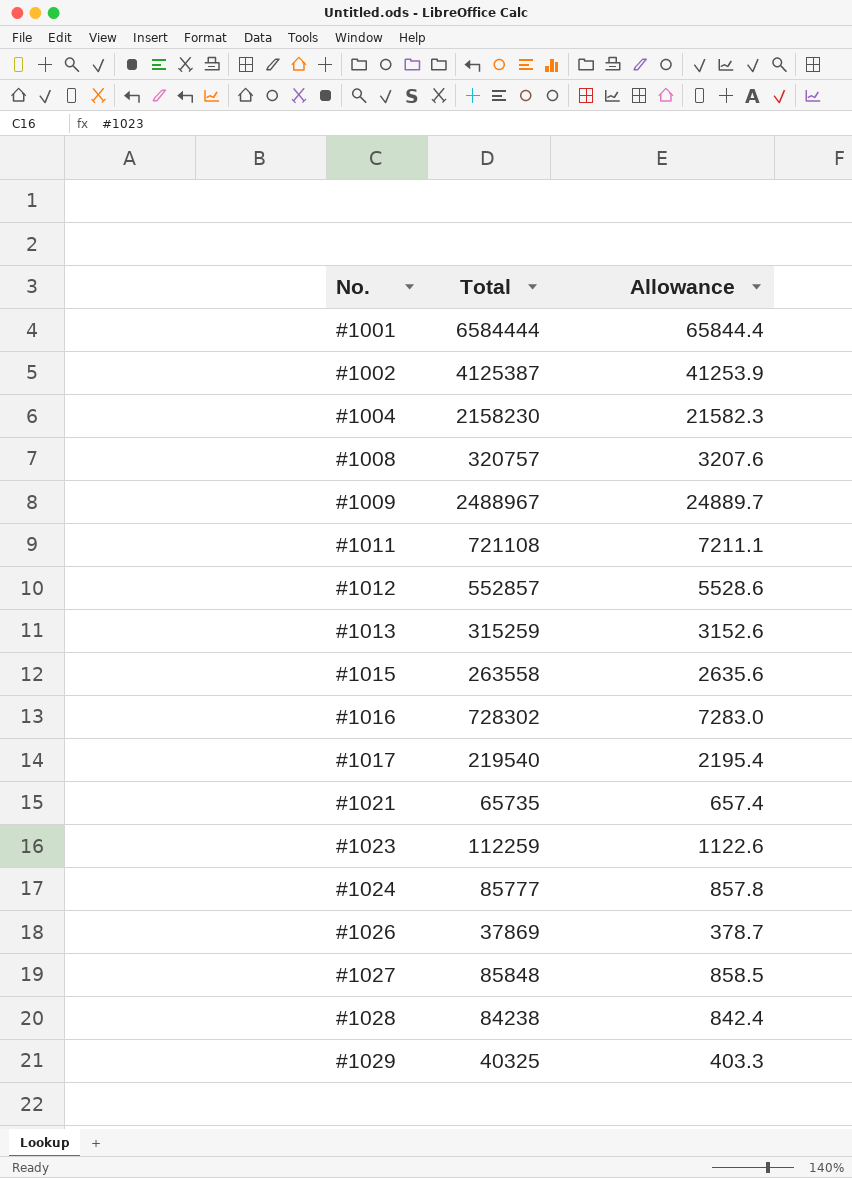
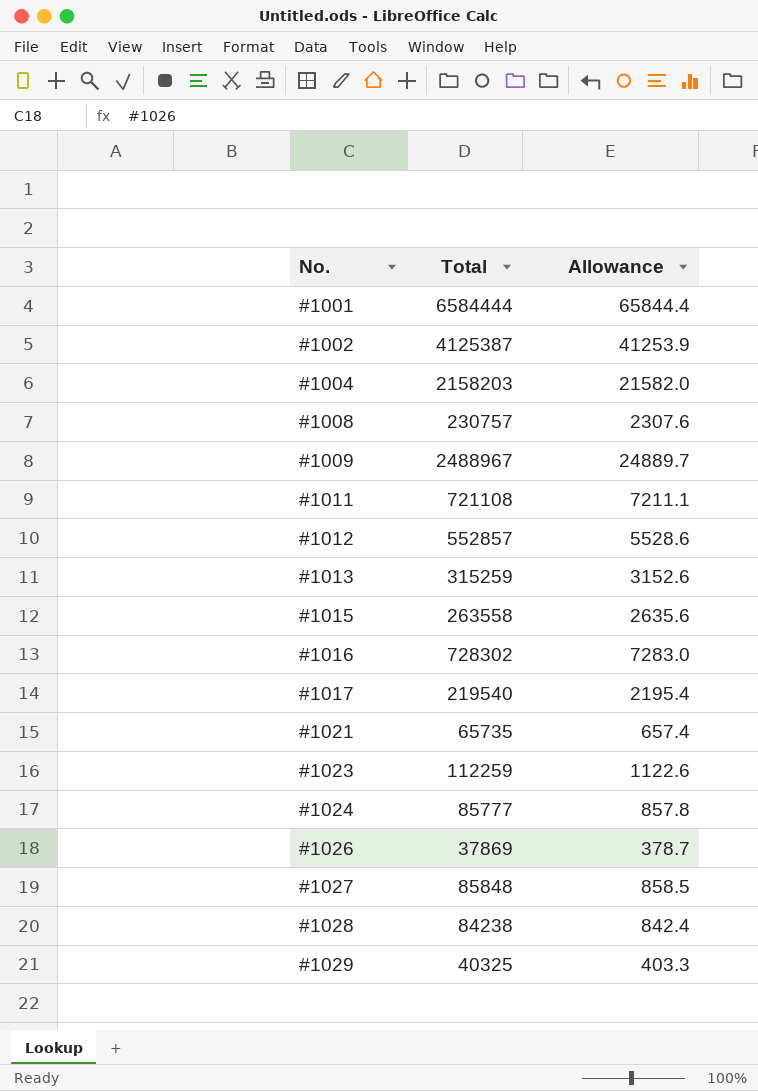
#1004 | Total: 2158230 -> 2158203
#1004 | Allowance: 21582.3 -> 21582.0
#1008 | Total: 320757 -> 230757
#1008 | Allowance: 3207.6 -> 2307.6

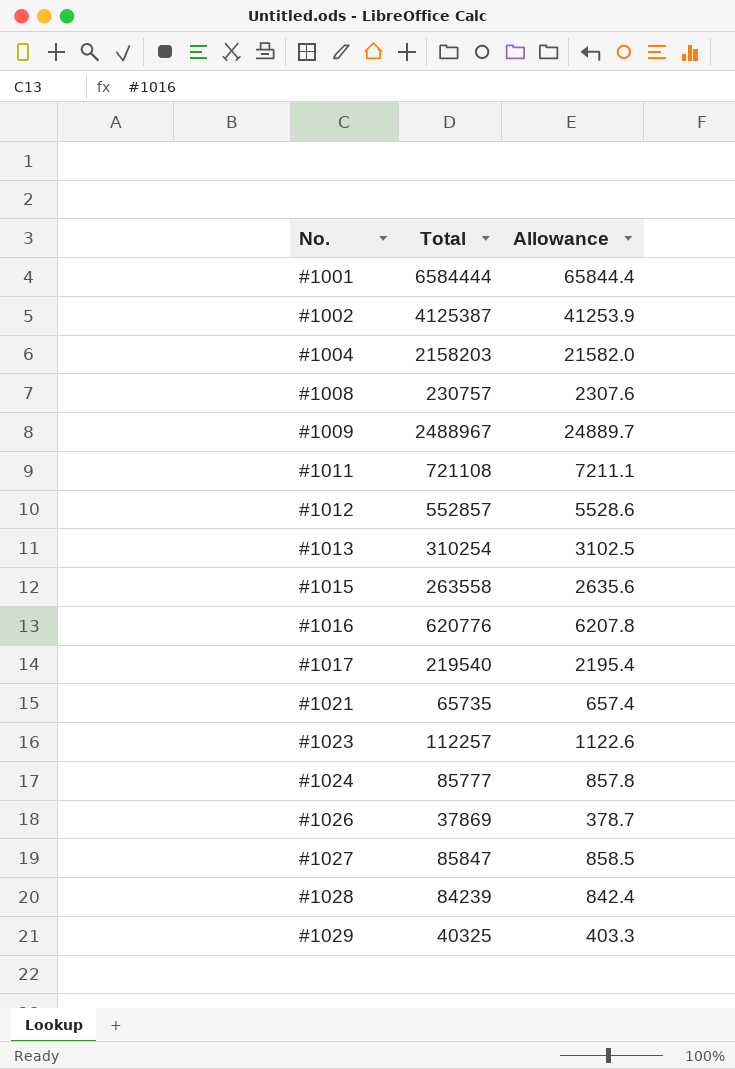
#1013 | Total: 315259 -> 310254
#1013 | Allowance: 3152.6 -> 3102.5
#1016 | Total: 728302 -> 620776
#1016 | Allowance: 7283.0 -> 6207.8
#1023 | Total: 112259 -> 112257
#1027 | Total: 85848 -> 85847
#1028 | Total: 84238 -> 84239

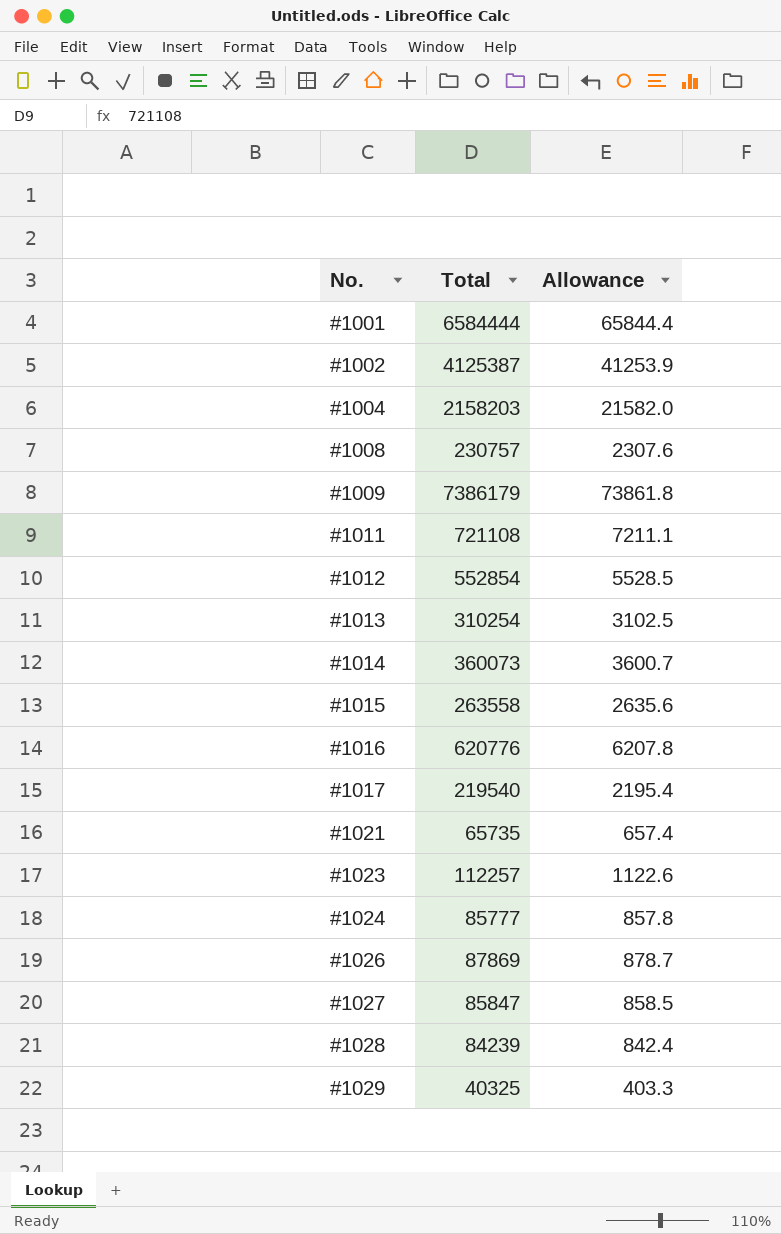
#1009 | Total: 2488967 -> 7386179
#1009 | Allowance: 24889.7 -> 73861.8
#1012 | Total: 552857 -> 552854
#1012 | Allowance: 5528.6 -> 5528.5
row #1014: none -> 360073 | 3600.7
#1026 | Total: 37869 -> 87869
#1026 | Allowance: 378.7 -> 878.7

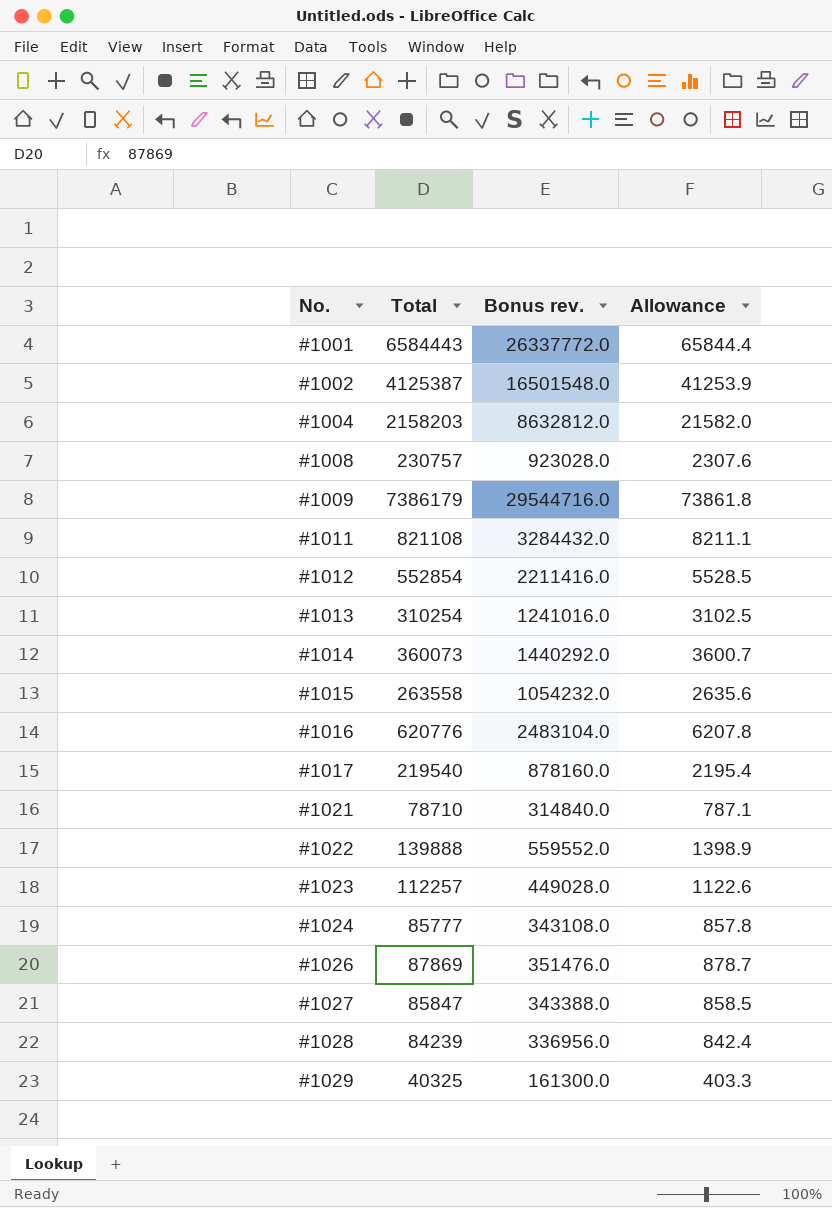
column Bonus rev. | formula: none -> [Total] * 4
#1001 | Total: 6584444 -> 6584443
#1011 | Total: 721108 -> 821108
#1011 | Allowance: 7211.1 -> 8211.1
#1021 | Total: 65735 -> 78710
#1021 | Allowance: 657.4 -> 787.1
row #1022: none -> 139888 | 559552.0 | 1398.9

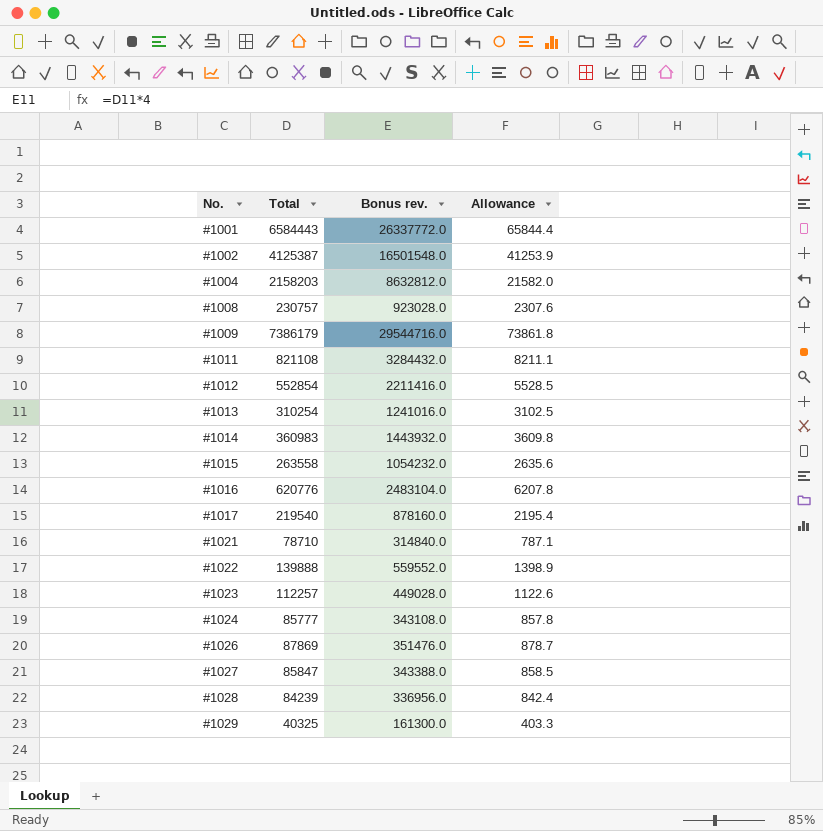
#1014 | Total: 360073 -> 360983
#1014 | Bonus rev.: 1440292.0 -> 1443932.0
#1014 | Allowance: 3600.7 -> 3609.8

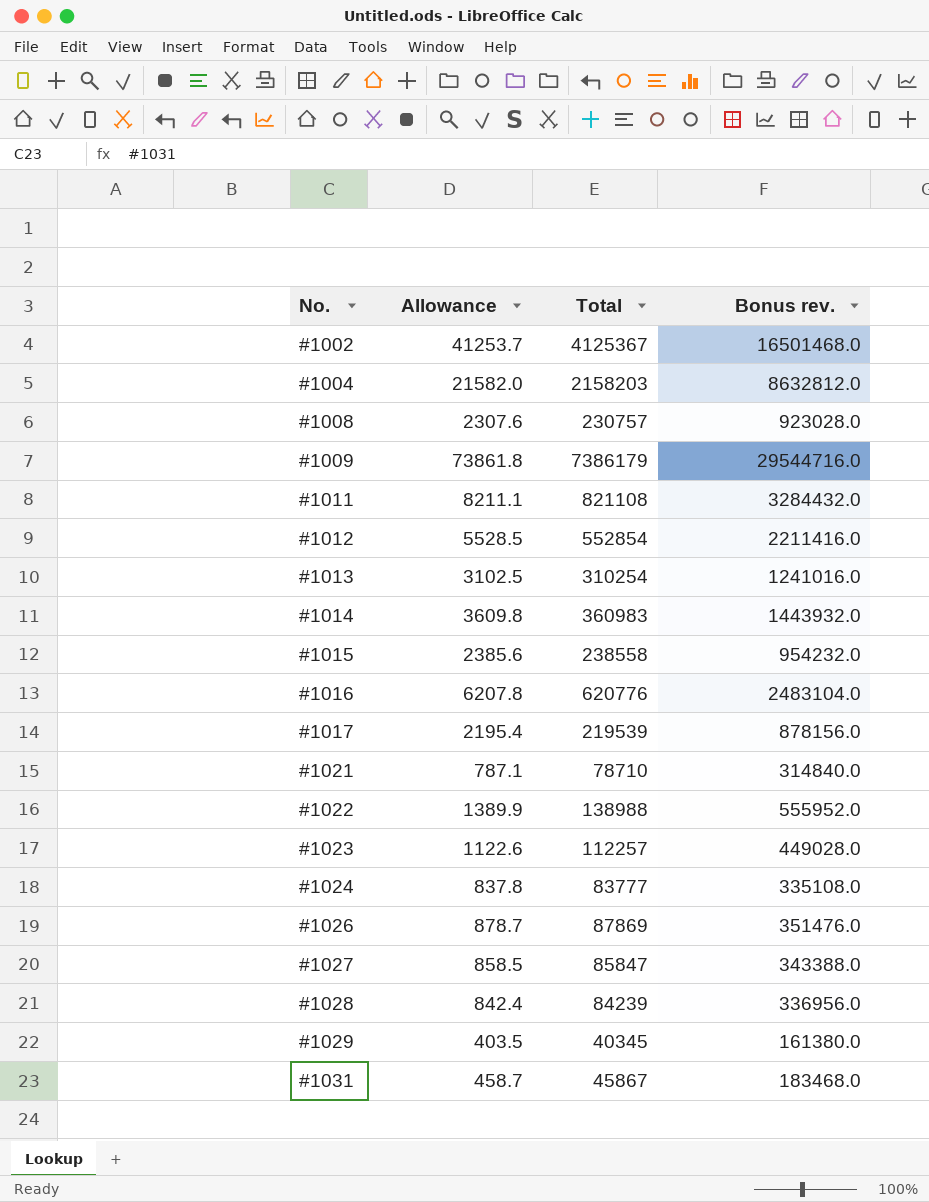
column Allowance | position: 4 -> 2
row #1001: 6584443 | 26337772.0 | 65844.4 -> none
#1002 | Allowance: 41253.9 -> 41253.7
#1002 | Total: 4125387 -> 4125367
#1002 | Bonus rev.: 16501548.0 -> 16501468.0
#1015 | Allowance: 2635.6 -> 2385.6
#1015 | Total: 263558 -> 238558
#1015 | Bonus rev.: 1054232.0 -> 954232.0
#1017 | Total: 219540 -> 219539
#1017 | Bonus rev.: 878160.0 -> 878156.0
#1022 | Allowance: 1398.9 -> 1389.9
#1022 | Total: 139888 -> 138988
#1022 | Bonus rev.: 559552.0 -> 555952.0
#1024 | Allowance: 857.8 -> 837.8
#1024 | Total: 85777 -> 83777
#1024 | Bonus rev.: 343108.0 -> 335108.0
#1029 | Allowance: 403.3 -> 403.5
#1029 | Total: 40325 -> 40345
#1029 | Bonus rev.: 161300.0 -> 161380.0
row #1031: none -> 458.7 | 45867 | 183468.0

